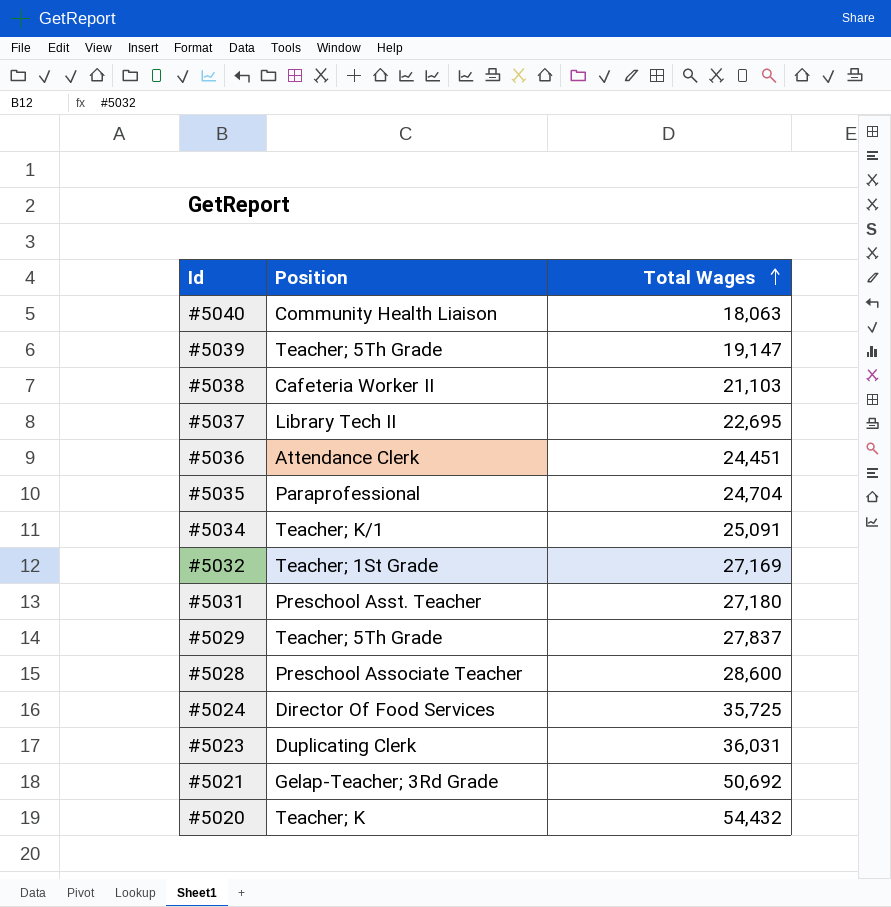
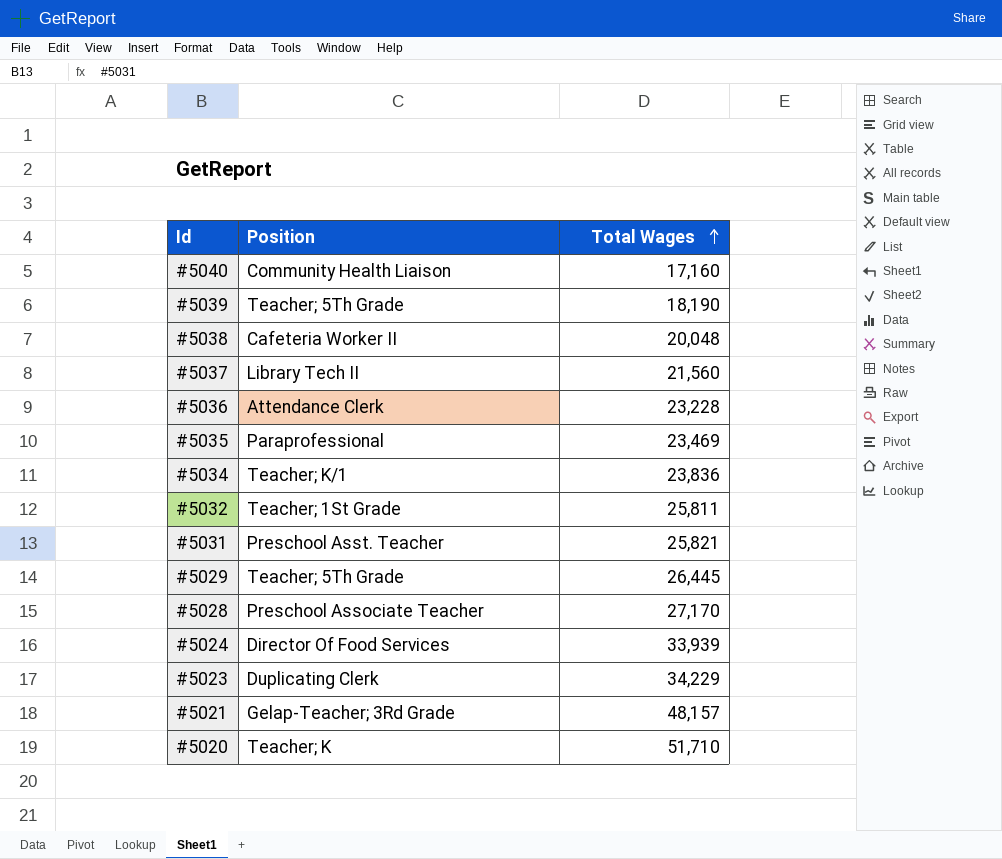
#5040 | Total Wages: 18,063 -> 17,160
#5039 | Total Wages: 19,147 -> 18,190
#5038 | Total Wages: 21,103 -> 20,048
#5037 | Total Wages: 22,695 -> 21,560
#5036 | Total Wages: 24,451 -> 23,228
#5035 | Total Wages: 24,704 -> 23,469
#5034 | Total Wages: 25,091 -> 23,836
#5032 | Total Wages: 27,169 -> 25,811
#5031 | Total Wages: 27,180 -> 25,821
#5029 | Total Wages: 27,837 -> 26,445
#5028 | Total Wages: 28,600 -> 27,170
#5024 | Total Wages: 35,725 -> 33,939
#5023 | Total Wages: 36,031 -> 34,229
#5021 | Total Wages: 50,692 -> 48,157
#5020 | Total Wages: 54,432 -> 51,710

